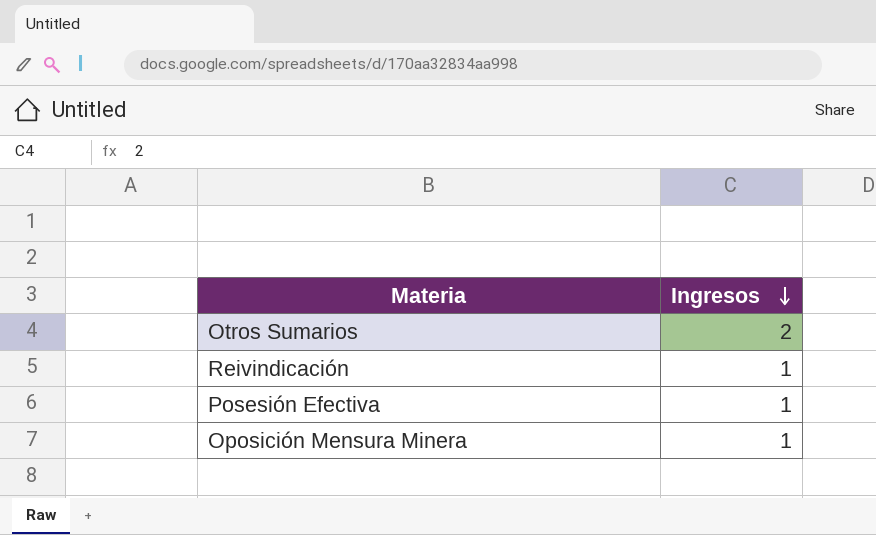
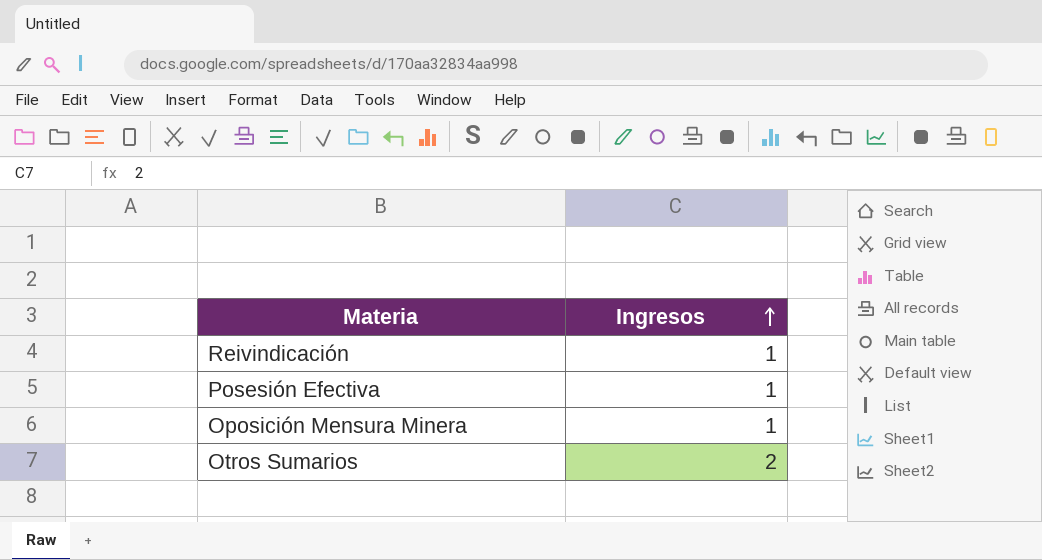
row order: Ingresos descending -> Ingresos ascending

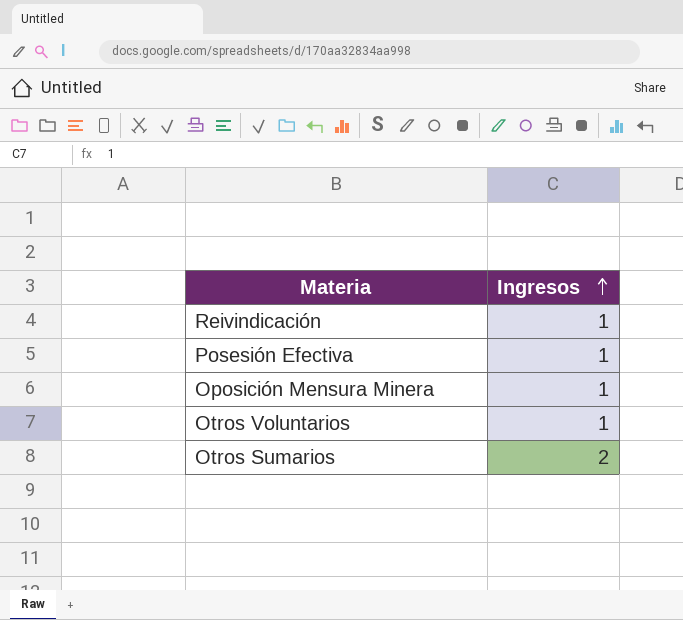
row Otros Voluntarios: none -> 1

